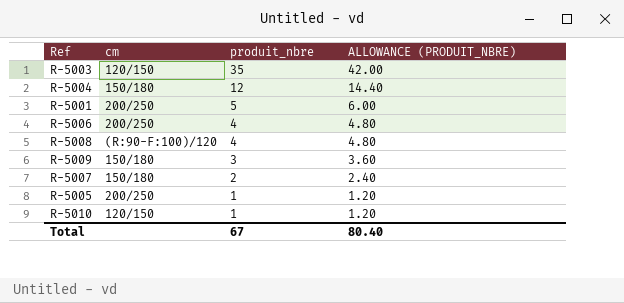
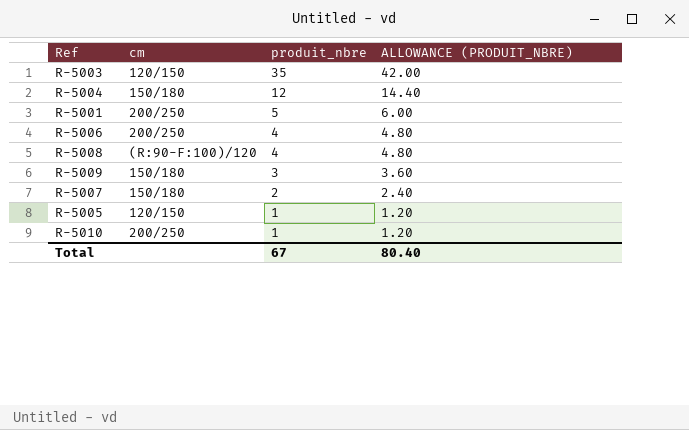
R-5005 | cm: 200/250 -> 120/150
R-5010 | cm: 120/150 -> 200/250

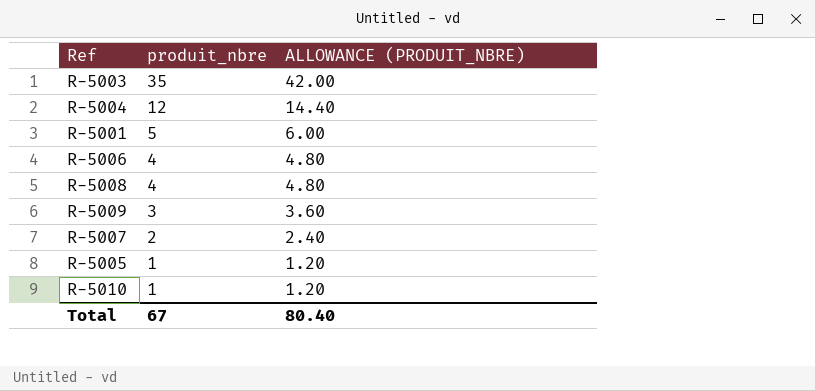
column cm | position: 2 -> none

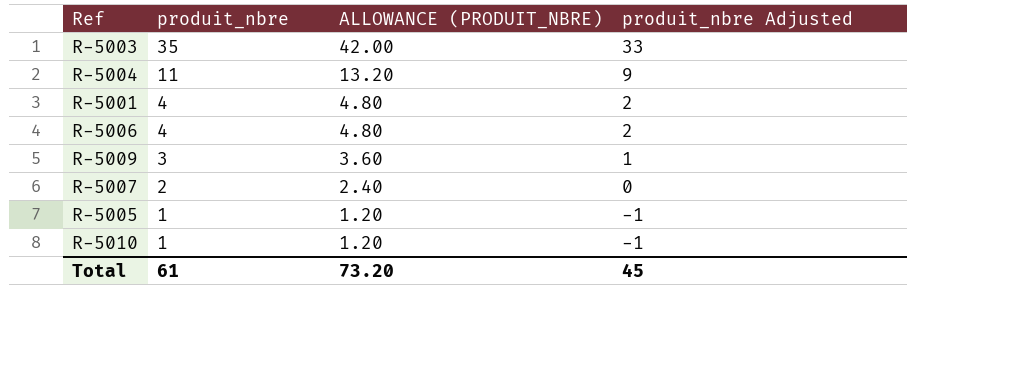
column produit_nbre Adjusted | formula: none -> [produit_nbre] - 2
row R-5008: 4 | 4.80 -> none
R-5004 | produit_nbre: 12 -> 11
R-5004 | ALLOWANCE (PRODUIT_NBRE): 14.40 -> 13.20
R-5001 | produit_nbre: 5 -> 4
R-5001 | ALLOWANCE (PRODUIT_NBRE): 6.00 -> 4.80
Total | produit_nbre: 67 -> 61
Total | ALLOWANCE (PRODUIT_NBRE): 80.40 -> 73.20

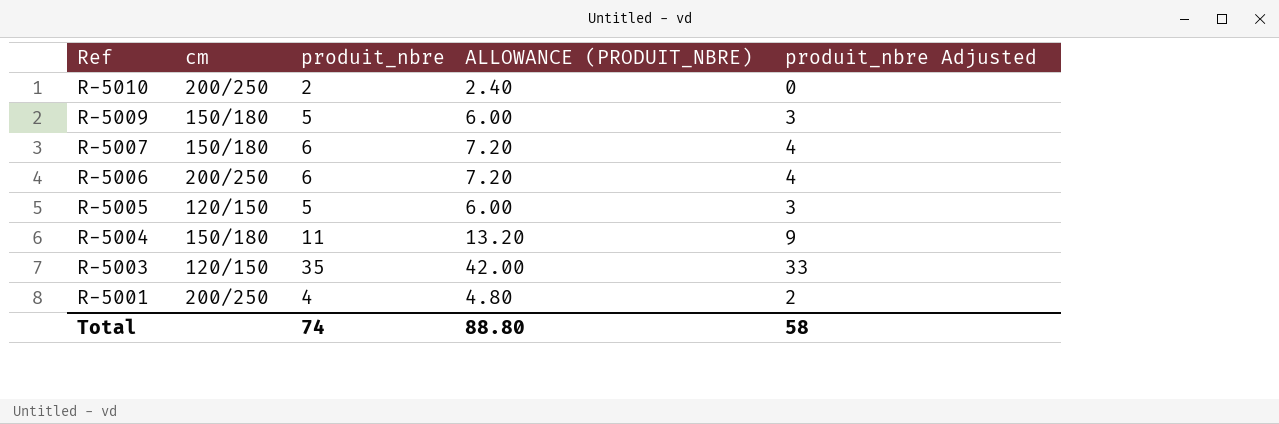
row order: produit_nbre descending -> Ref descending
column cm | position: none -> 2
R-5010 | produit_nbre: 1 -> 2
R-5010 | ALLOWANCE (PRODUIT_NBRE): 1.20 -> 2.40
R-5010 | produit_nbre Adjusted: -1 -> 0
R-5009 | produit_nbre: 3 -> 5
R-5009 | ALLOWANCE (PRODUIT_NBRE): 3.60 -> 6.00
R-5009 | produit_nbre Adjusted: 1 -> 3
R-5007 | produit_nbre: 2 -> 6
R-5007 | ALLOWANCE (PRODUIT_NBRE): 2.40 -> 7.20
R-5007 | produit_nbre Adjusted: 0 -> 4
R-5006 | produit_nbre: 4 -> 6
R-5006 | ALLOWANCE (PRODUIT_NBRE): 4.80 -> 7.20
R-5006 | produit_nbre Adjusted: 2 -> 4
R-5005 | produit_nbre: 1 -> 5
R-5005 | ALLOWANCE (PRODUIT_NBRE): 1.20 -> 6.00
R-5005 | produit_nbre Adjusted: -1 -> 3
Total | produit_nbre: 61 -> 74
Total | ALLOWANCE (PRODUIT_NBRE): 73.20 -> 88.80
Total | produit_nbre Adjusted: 45 -> 58

